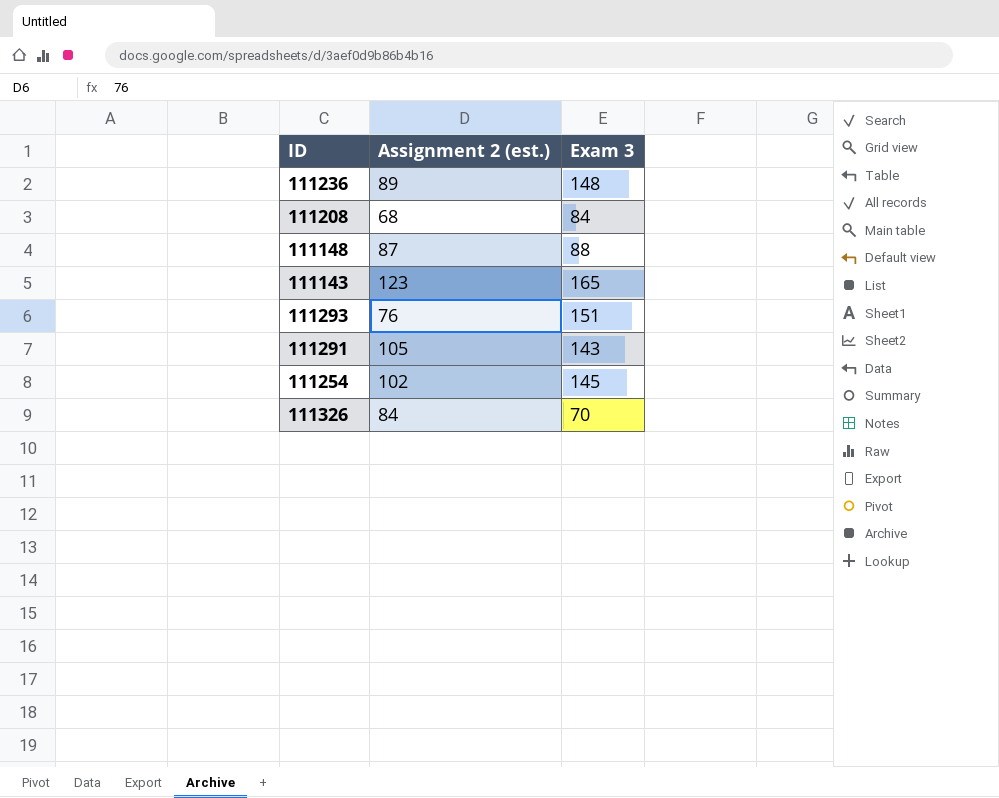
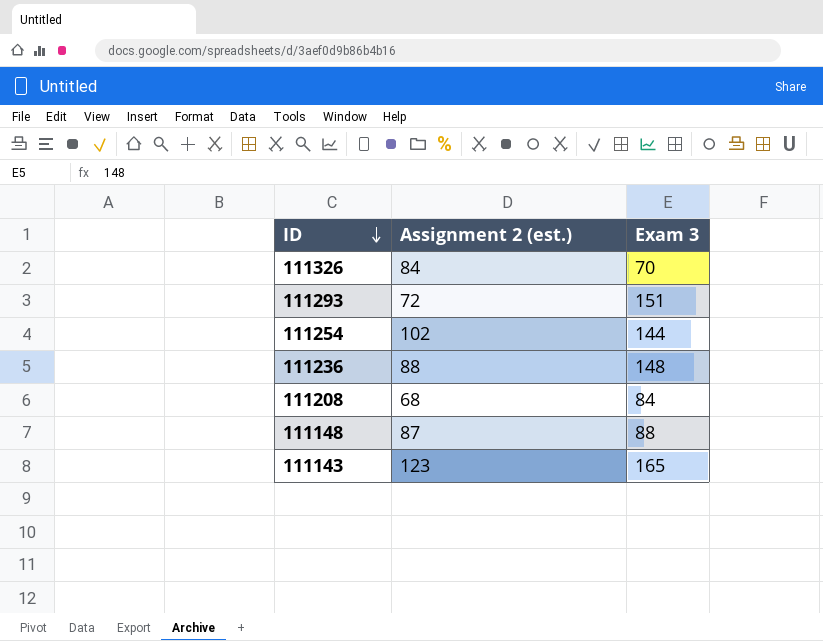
row order: none -> ID descending
row 111291: 105 | 143 -> none
111293 | Assignment 2 (est.): 76 -> 72
111254 | Exam 3: 145 -> 144
111236 | Assignment 2 (est.): 89 -> 88

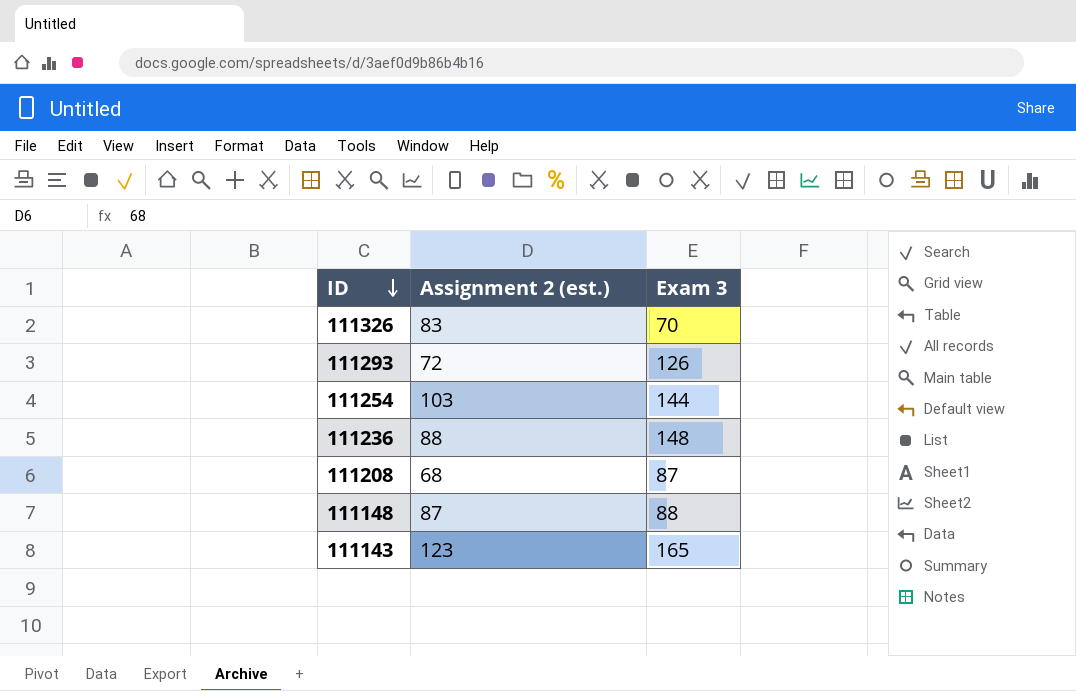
111326 | Assignment 2 (est.): 84 -> 83
111293 | Exam 3: 151 -> 126
111254 | Assignment 2 (est.): 102 -> 103
111208 | Exam 3: 84 -> 87

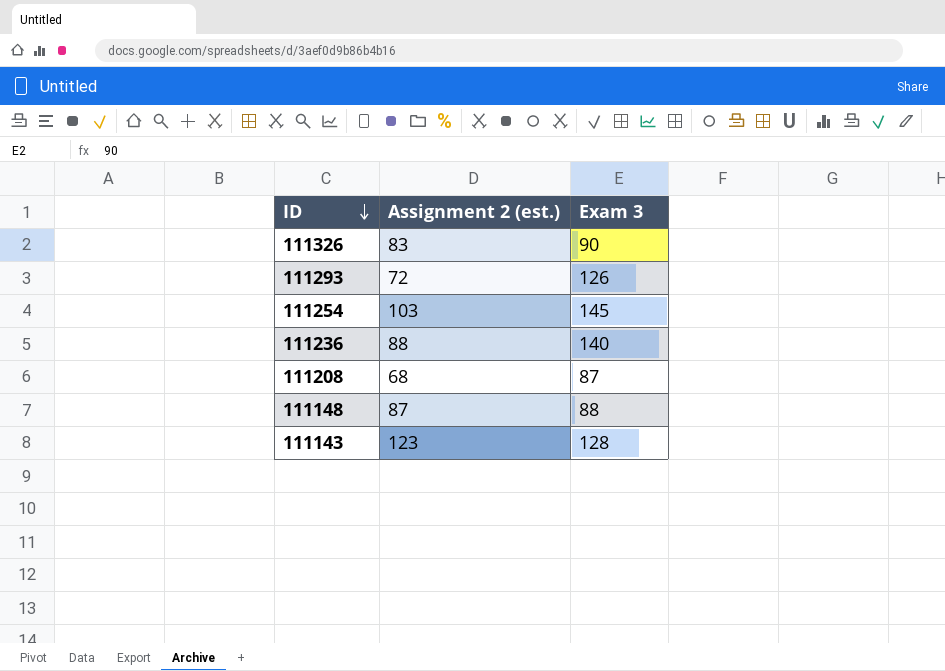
111326 | Exam 3: 70 -> 90
111254 | Exam 3: 144 -> 145
111236 | Exam 3: 148 -> 140
111143 | Exam 3: 165 -> 128

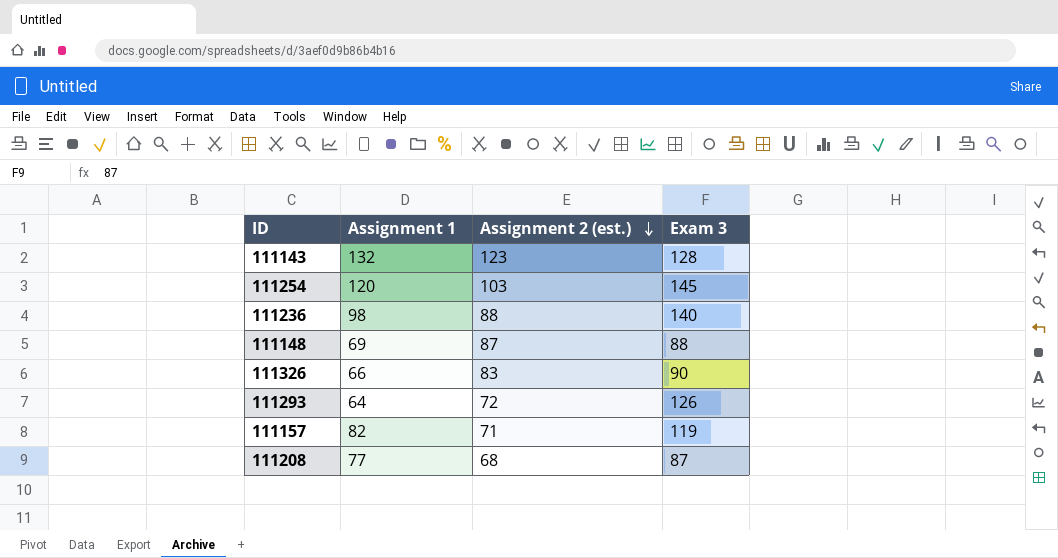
row order: ID descending -> Assignment 2 (est.) descending
column Assignment 1 | position: none -> 2
row 111157: none -> 82 | 71 | 119

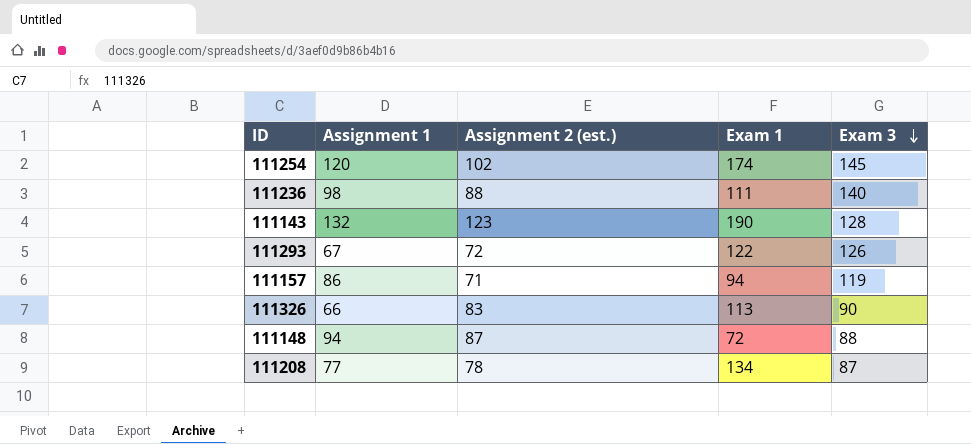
row order: Assignment 2 (est.) descending -> Exam 3 descending
column Exam 1 | position: none -> 4
111254 | Assignment 2 (est.): 103 -> 102
111293 | Assignment 1: 64 -> 67
111157 | Assignment 1: 82 -> 86
111148 | Assignment 1: 69 -> 94
111208 | Assignment 2 (est.): 68 -> 78

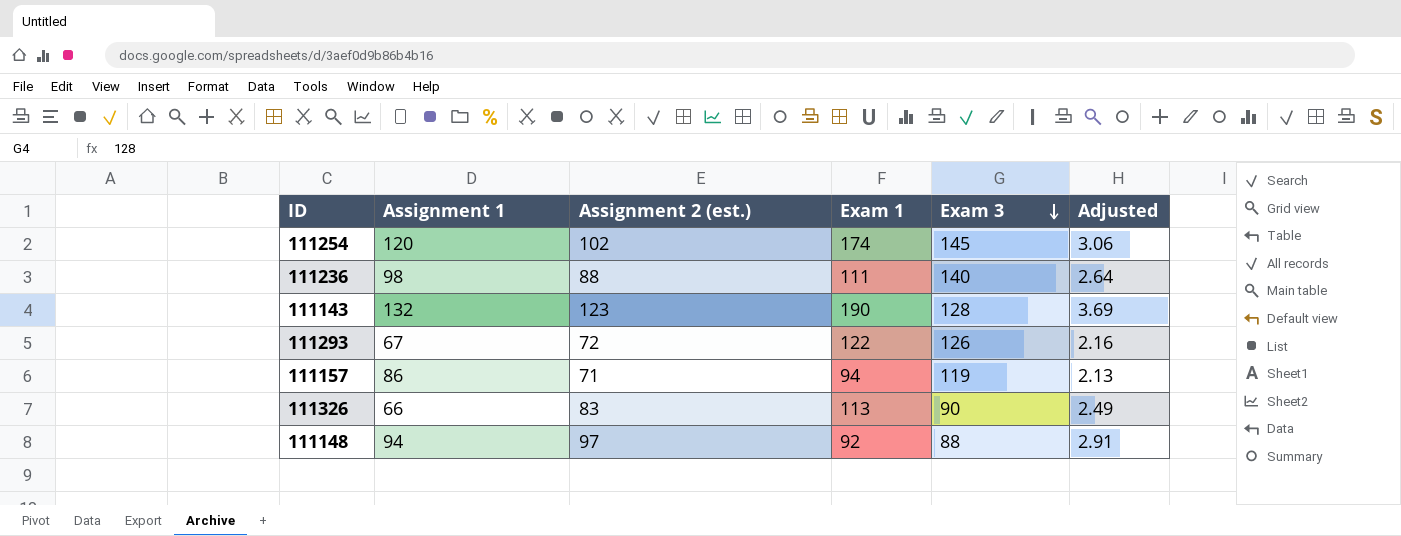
column Adjusted | formula: none -> [Assignment 2 (est.)] * 0.03
row 111208: 77 | 78 | 134 | 87 -> none
111148 | Assignment 2 (est.): 87 -> 97
111148 | Exam 1: 72 -> 92

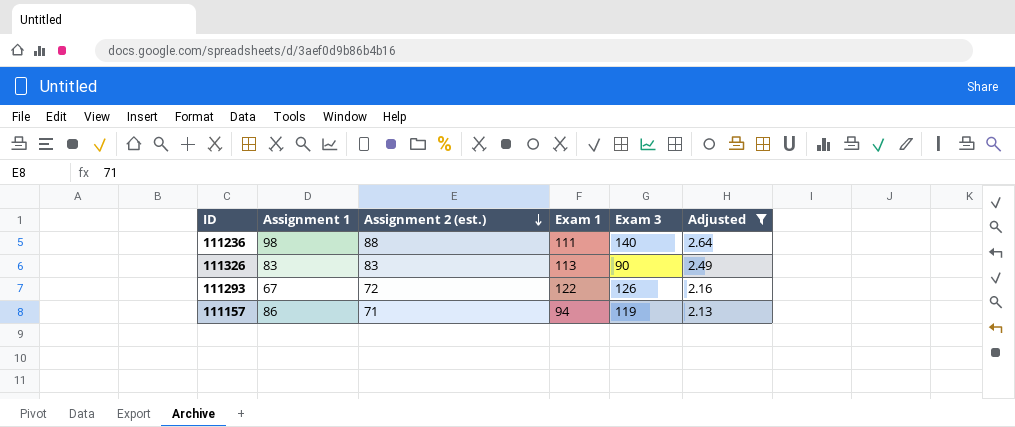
filter: none -> Adjusted <= 2.64
row order: Exam 3 descending -> Assignment 2 (est.) descending
111326 | Assignment 1: 66 -> 83

